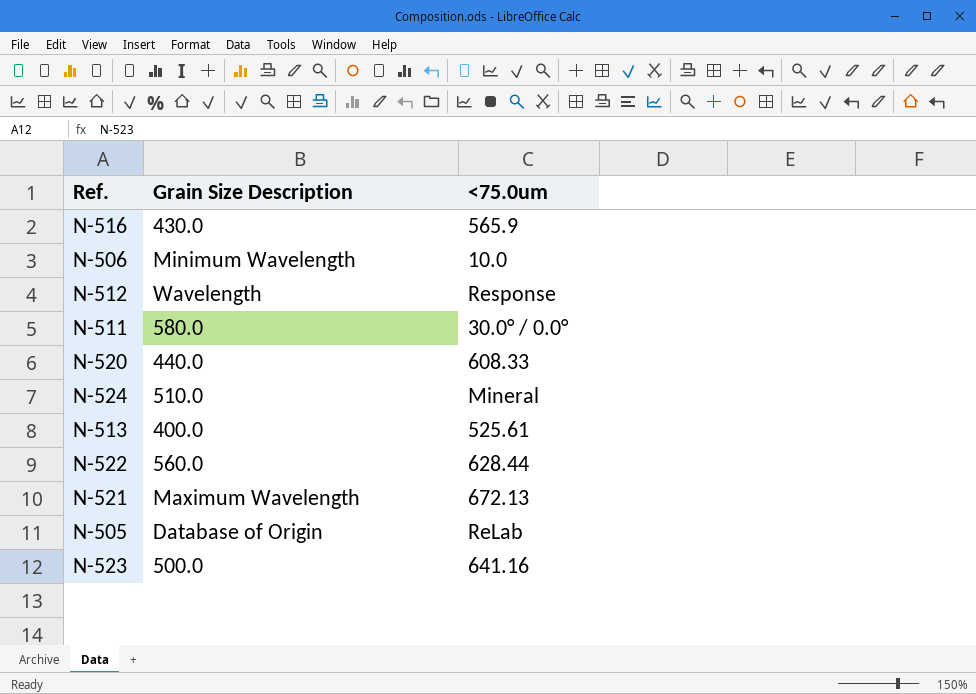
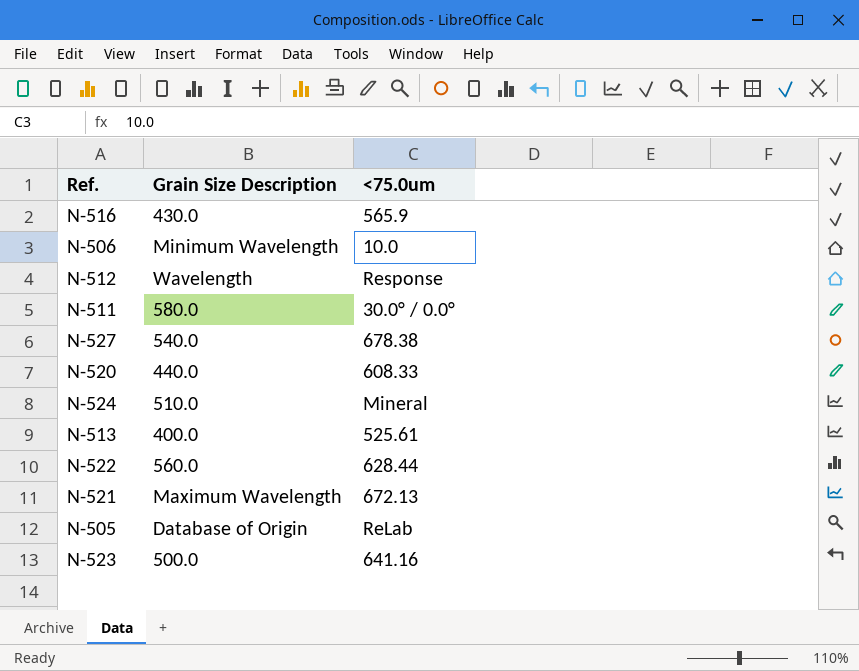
row N-527: none -> 540.0 | 678.38

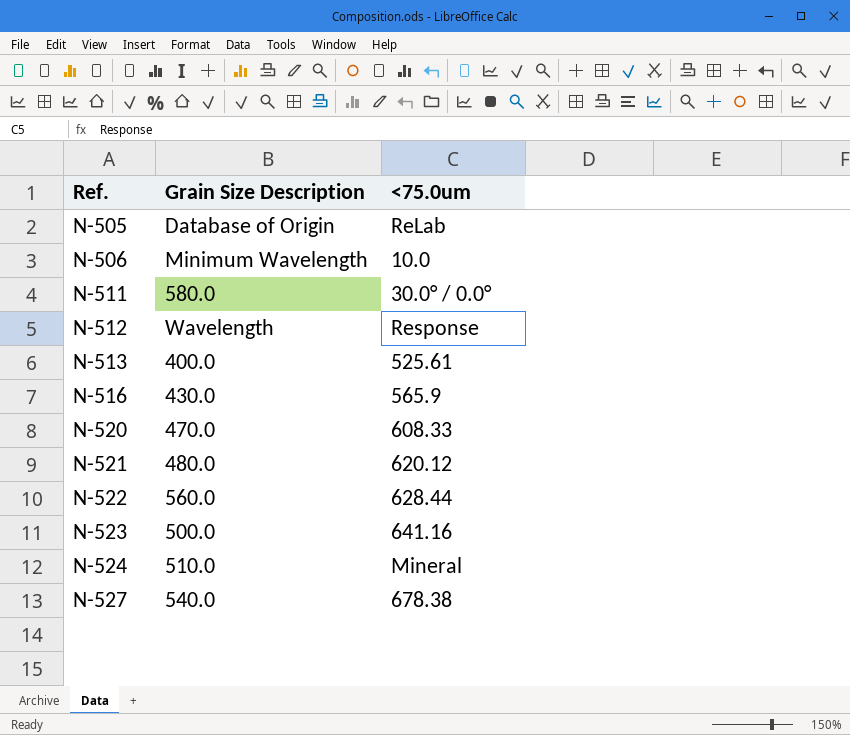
row order: none -> Ref. ascending
N-520 | Grain Size Description: 440.0 -> 470.0
N-521 | Grain Size Description: Maximum Wavelength -> 480.0
N-521 | <75.0um: 672.13 -> 620.12

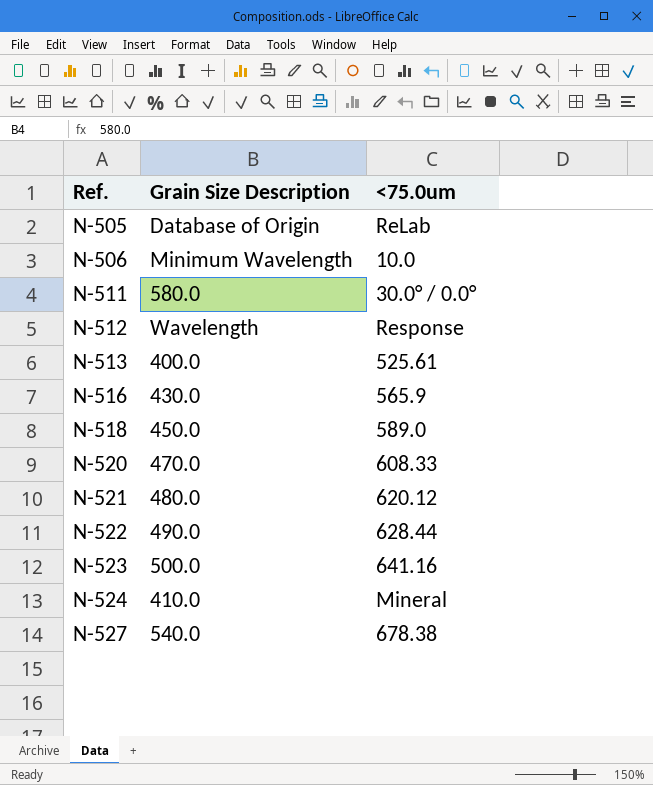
row N-518: none -> 450.0 | 589.0
N-522 | Grain Size Description: 560.0 -> 490.0
N-524 | Grain Size Description: 510.0 -> 410.0

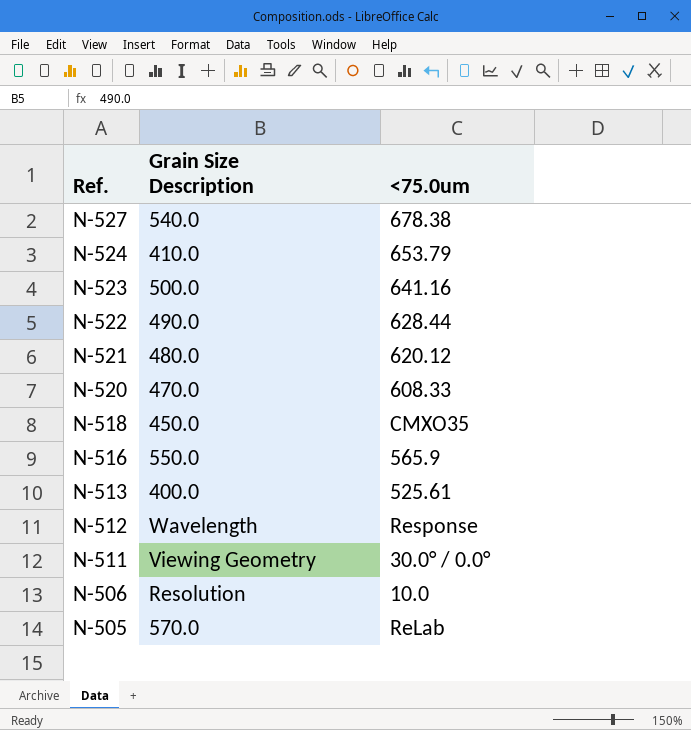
row order: Ref. ascending -> Ref. descending
N-524 | <75.0um: Mineral -> 653.79
N-518 | <75.0um: 589.0 -> CMXO35
N-516 | Grain Size Description: 430.0 -> 550.0
N-511 | Grain Size Description: 580.0 -> Viewing Geometry
N-506 | Grain Size Description: Minimum Wavelength -> Resolution
N-505 | Grain Size Description: Database of Origin -> 570.0

